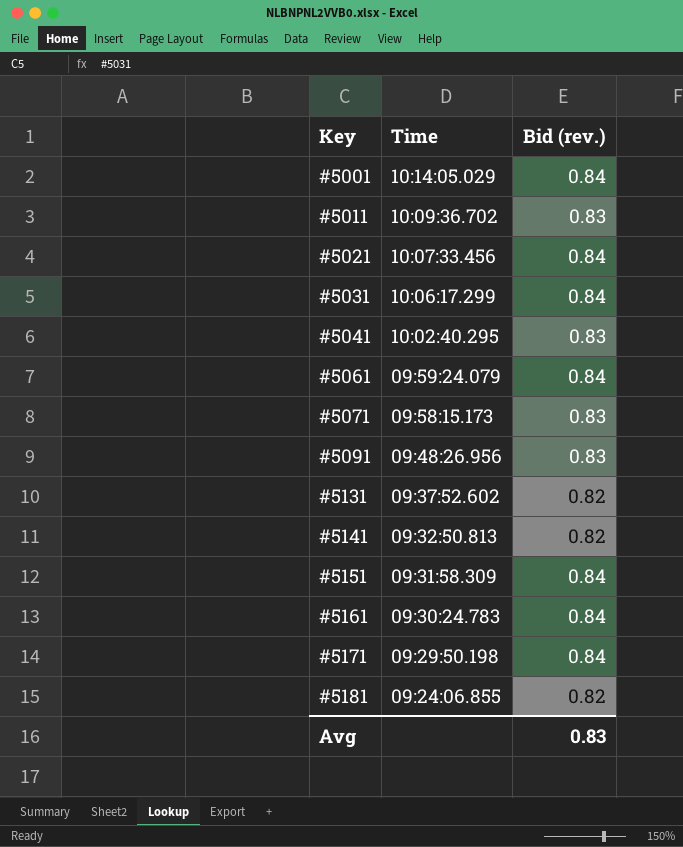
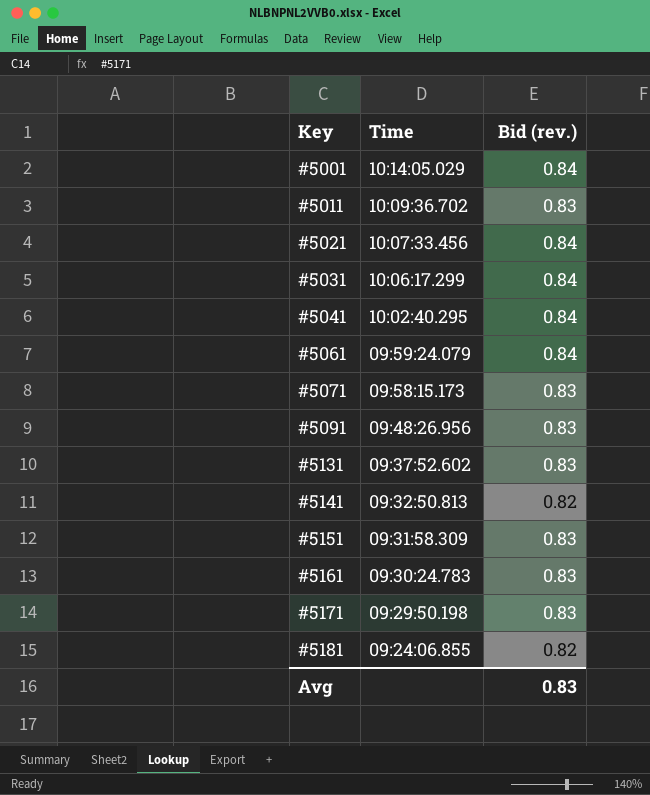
#5041 | Bid (rev.): 0.83 -> 0.84
#5131 | Bid (rev.): 0.82 -> 0.83
#5151 | Bid (rev.): 0.84 -> 0.83
#5161 | Bid (rev.): 0.84 -> 0.83
#5171 | Bid (rev.): 0.84 -> 0.83

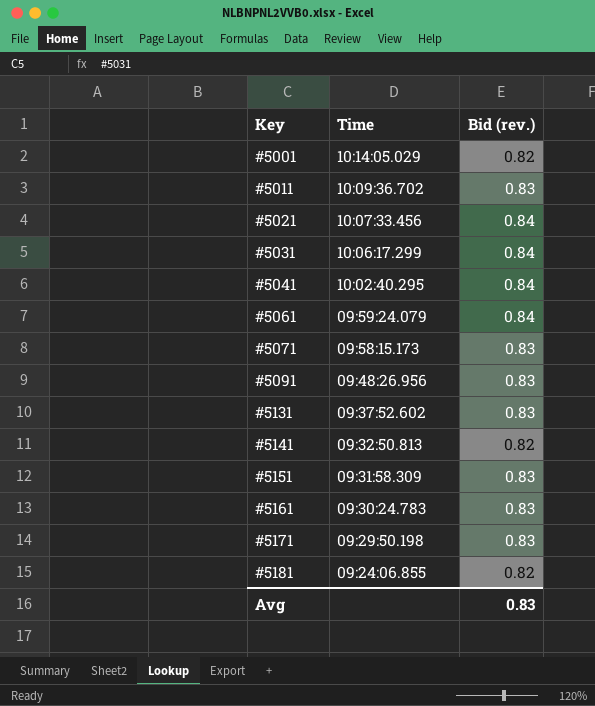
#5001 | Bid (rev.): 0.84 -> 0.82

